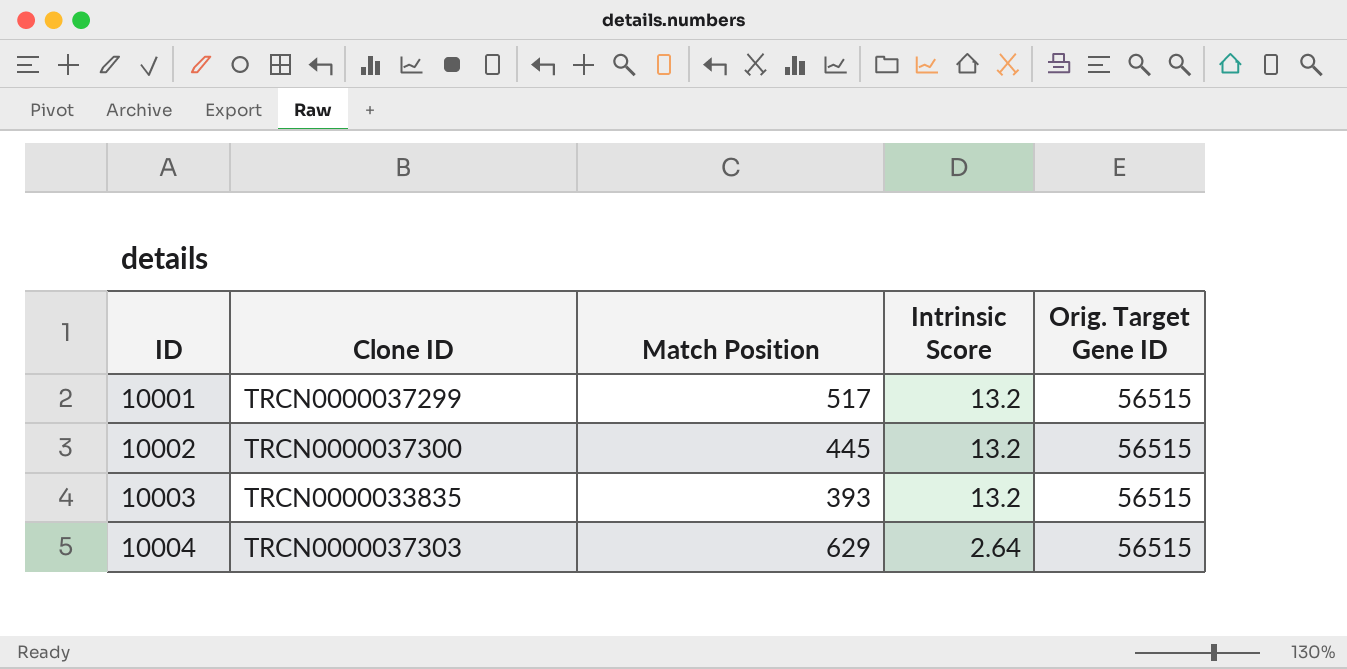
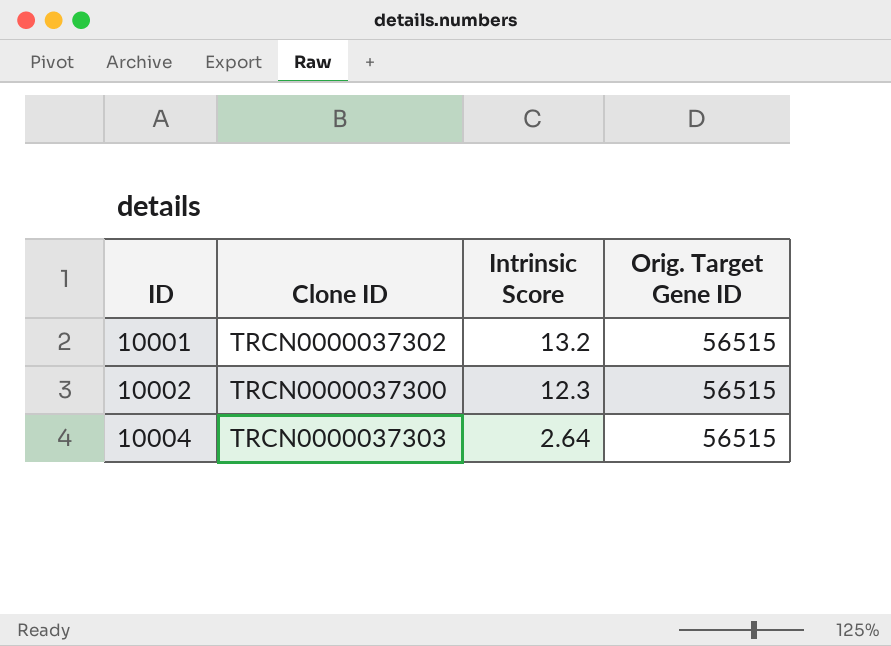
column Match Position | position: 3 -> none
row 10003: TRCN0000033835 | 393 | 13.2 | 56515 -> none
10001 | Clone ID: TRCN0000037299 -> TRCN0000037302
10002 | Intrinsic Score: 13.2 -> 12.3

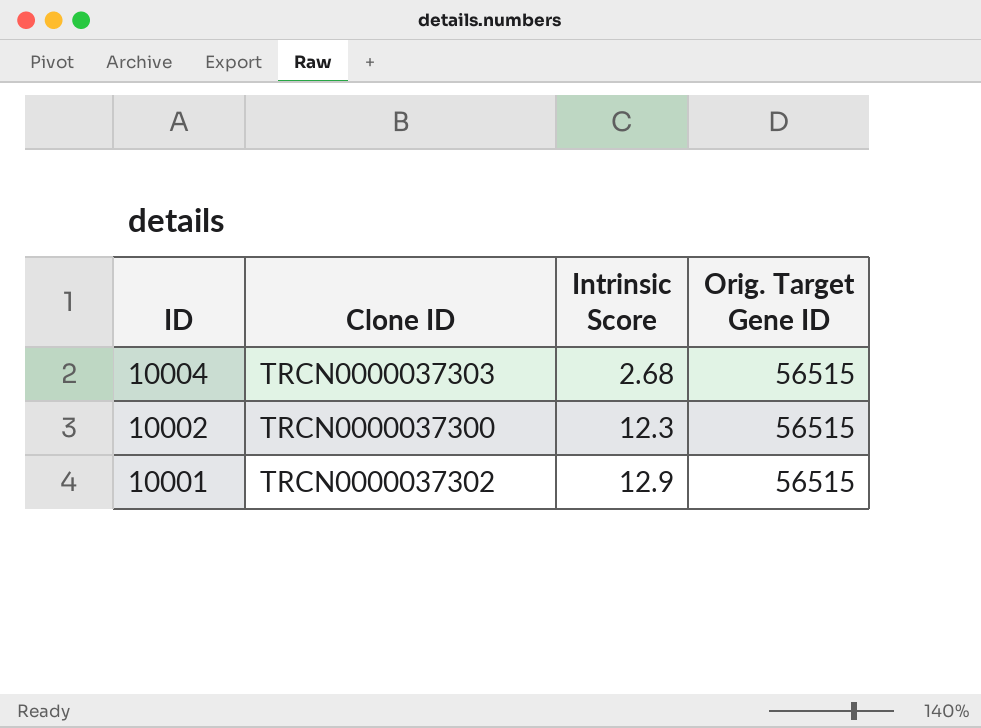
row order: ID ascending -> ID descending
10004 | Intrinsic Score: 2.64 -> 2.68
10001 | Intrinsic Score: 13.2 -> 12.9

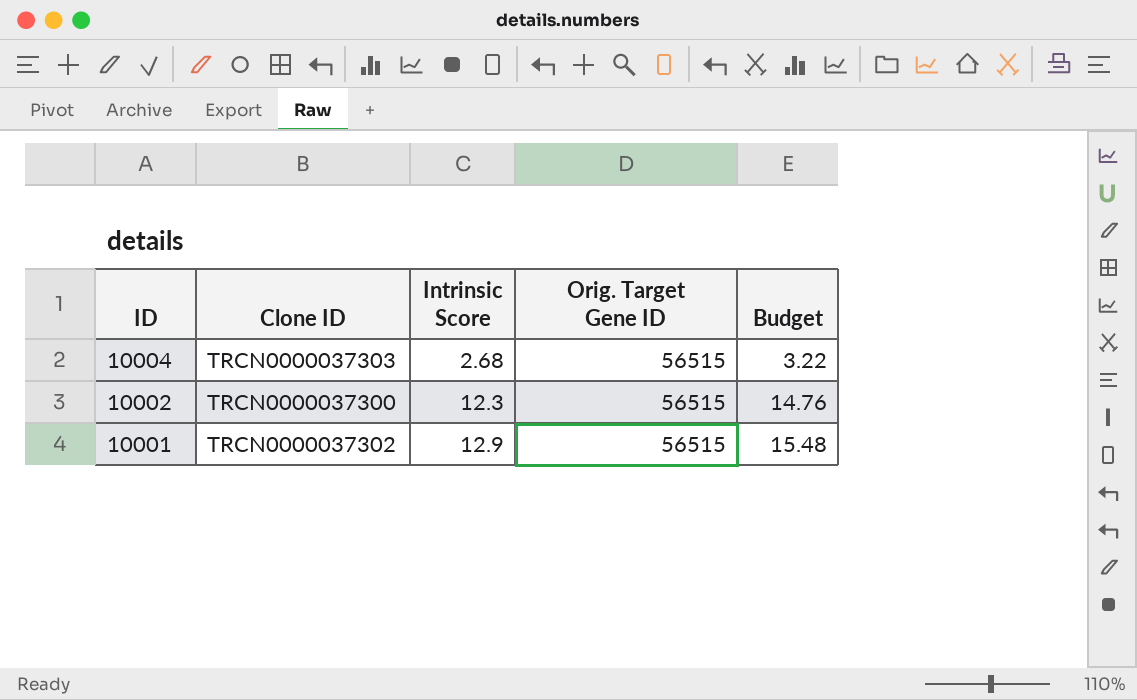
column Budget | formula: none -> [Intrinsic Score] * 1.2

